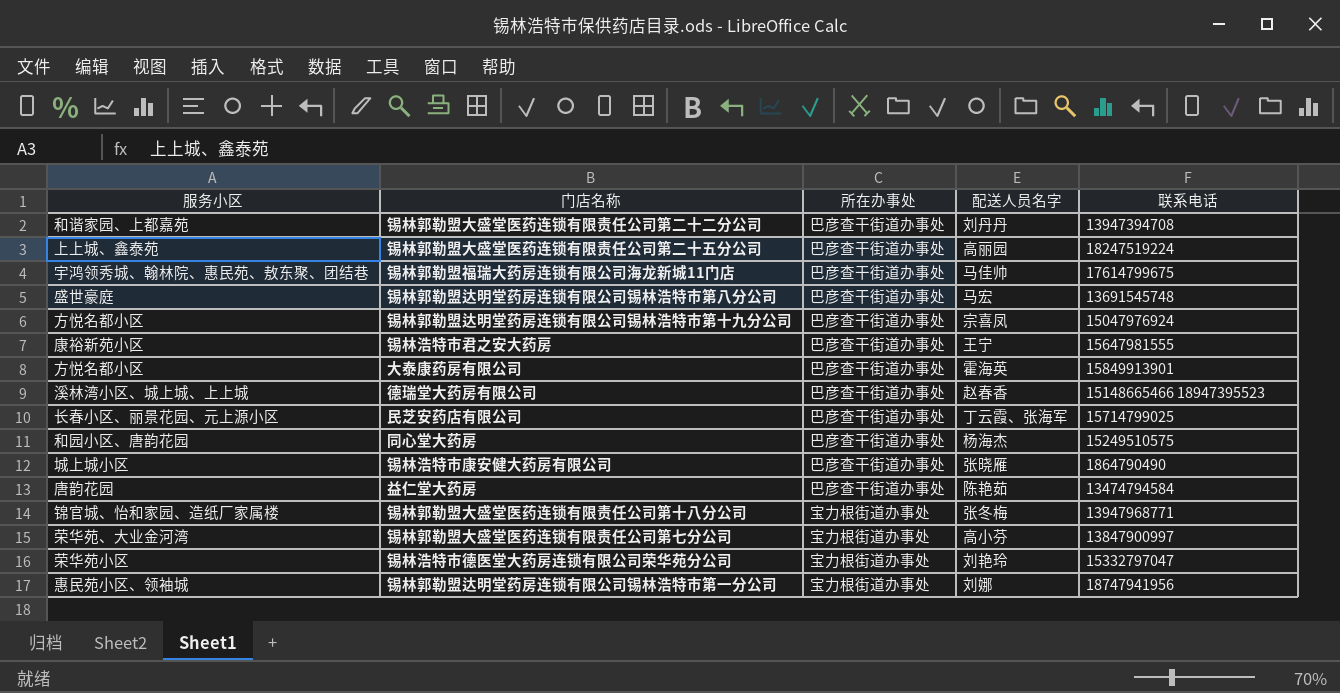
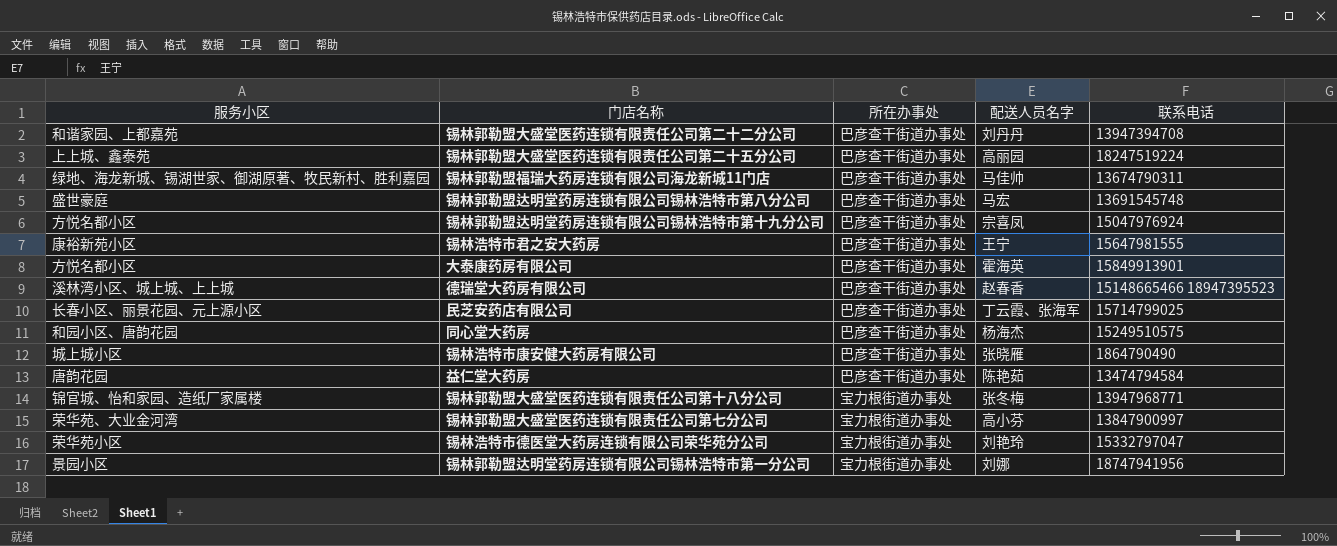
锡林郭勒盟福瑞大药房连锁有限公司海龙新城11门店 | 服务小区: 宇鸿领秀城、翰林院、惠民苑、敖东聚、团结巷 -> 绿地、海龙新城、锡湖世家、御湖原著、牧民新村、胜利嘉园
锡林郭勒盟福瑞大药房连锁有限公司海龙新城11门店 | 联系电话: 17614799675 -> 13674790311
锡林郭勒盟达明堂药房连锁有限公司锡林浩特市第一分公司 | 服务小区: 惠民苑小区、领袖城 -> 景园小区

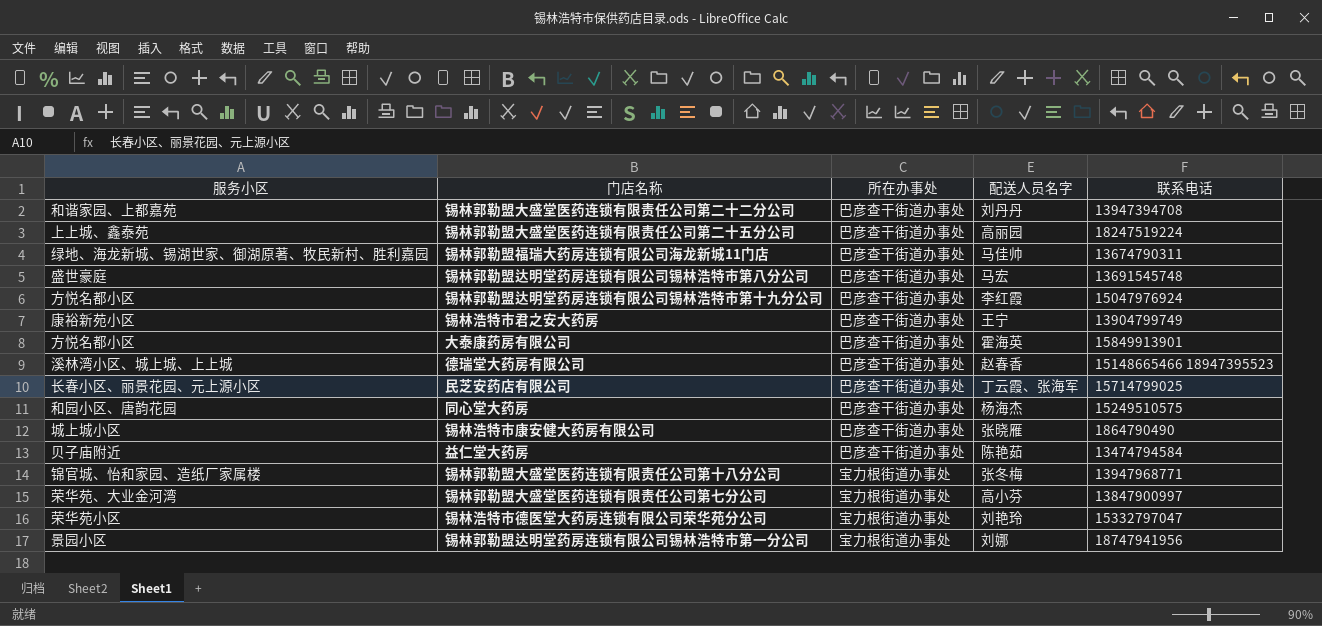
锡林郭勒盟达明堂药房连锁有限公司锡林浩特市第十九分公司 | 配送人员名字: 宗喜凤 -> 李红霞
锡林浩特市君之安大药房 | 联系电话: 15647981555 -> 13904799749
益仁堂大药房 | 服务小区: 唐韵花园 -> 贝子庙附近

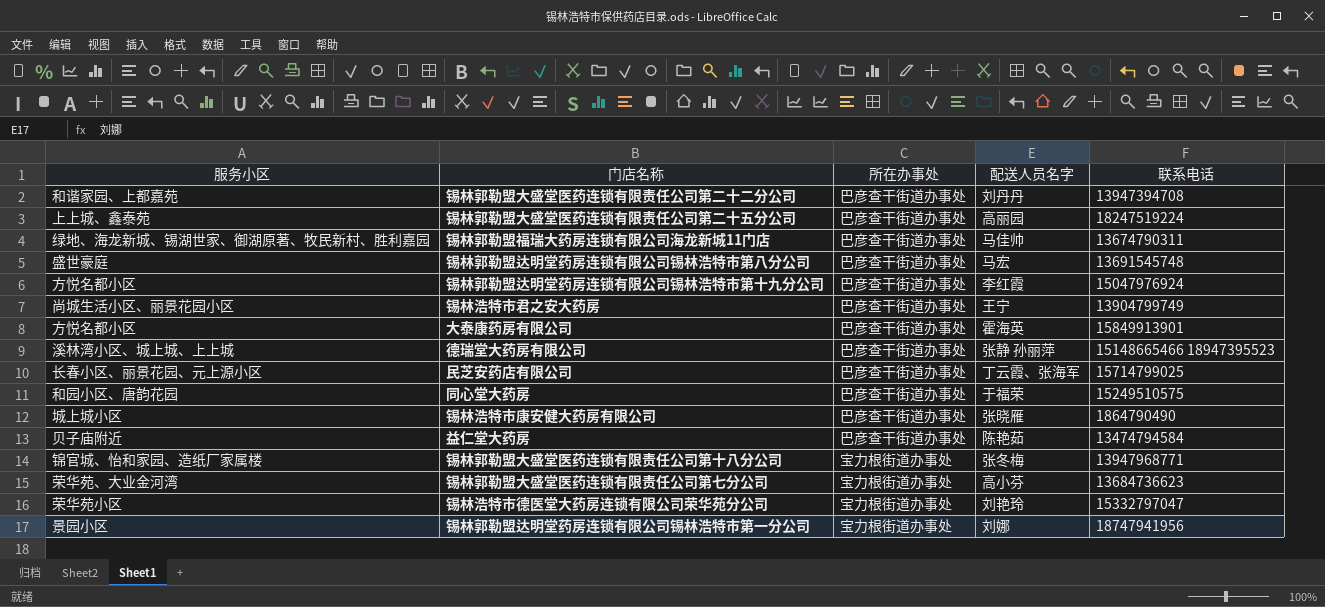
锡林浩特市君之安大药房 | 服务小区: 康裕新苑小区 -> 尚城生活小区、丽景花园小区
德瑞堂大药房有限公司 | 配送人员名字: 赵春香 -> 张静 孙丽萍
同心堂大药房 | 配送人员名字: 杨海杰 -> 于福荣
锡林郭勒盟大盛堂医药连锁有限责任公司第七分公司 | 联系电话: 13847900997 -> 13684736623

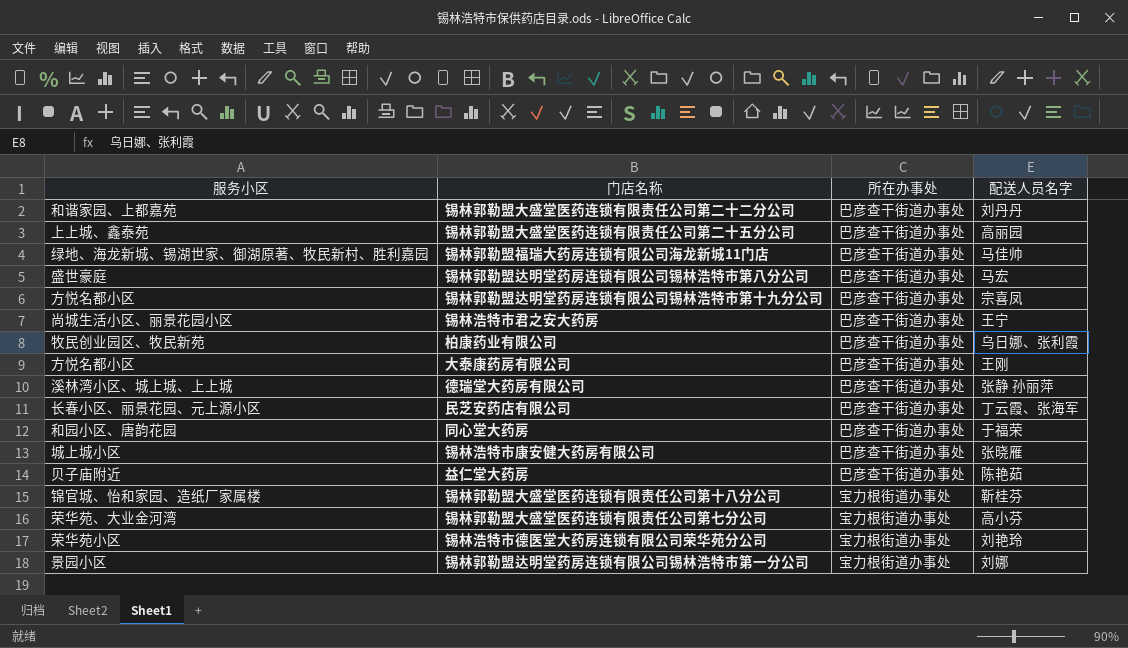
column 联系电话 | position: 5 -> none
锡林郭勒盟达明堂药房连锁有限公司锡林浩特市第十九分公司 | 配送人员名字: 李红霞 -> 宗喜凤
row 柏康药业有限公司: none -> 牧民创业园区、牧民新苑 | 巴彦查干街道办事处 | 乌日娜、张利霞
大泰康药房有限公司 | 配送人员名字: 霍海英 -> 王刚
锡林郭勒盟大盛堂医药连锁有限责任公司第十八分公司 | 配送人员名字: 张冬梅 -> 靳桂芬

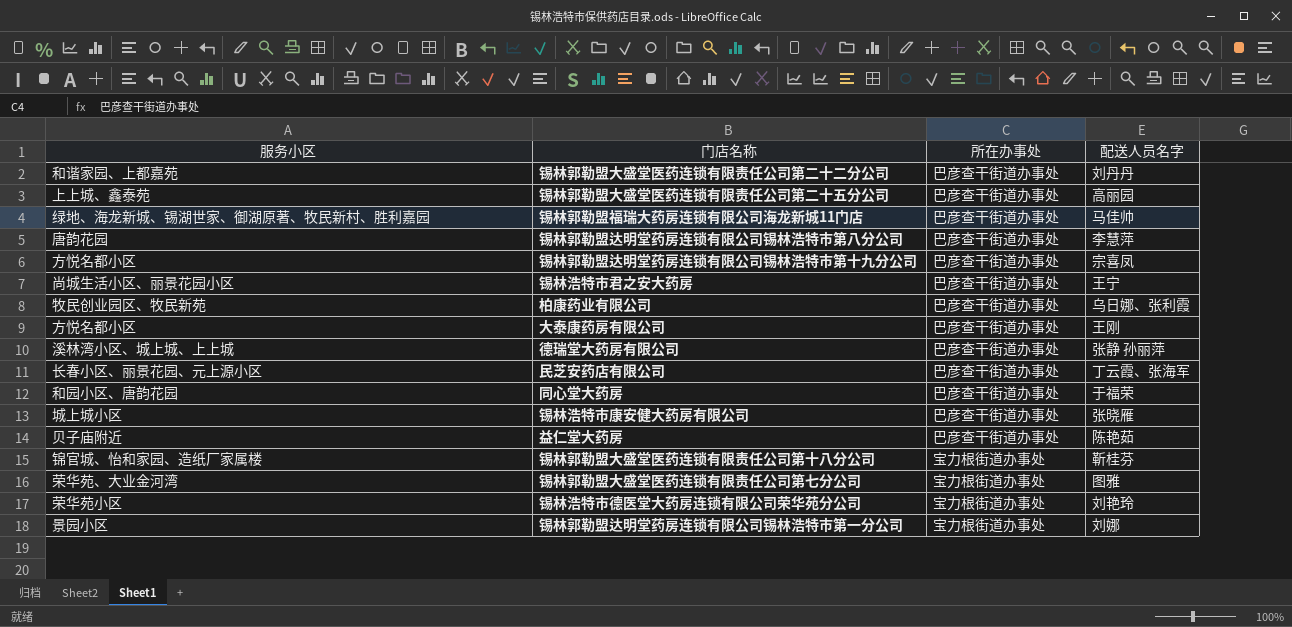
锡林郭勒盟达明堂药房连锁有限公司锡林浩特市第八分公司 | 服务小区: 盛世豪庭 -> 唐韵花园
锡林郭勒盟达明堂药房连锁有限公司锡林浩特市第八分公司 | 配送人员名字: 马宏 -> 李慧萍
锡林郭勒盟大盛堂医药连锁有限责任公司第七分公司 | 配送人员名字: 高小芬 -> 图雅

